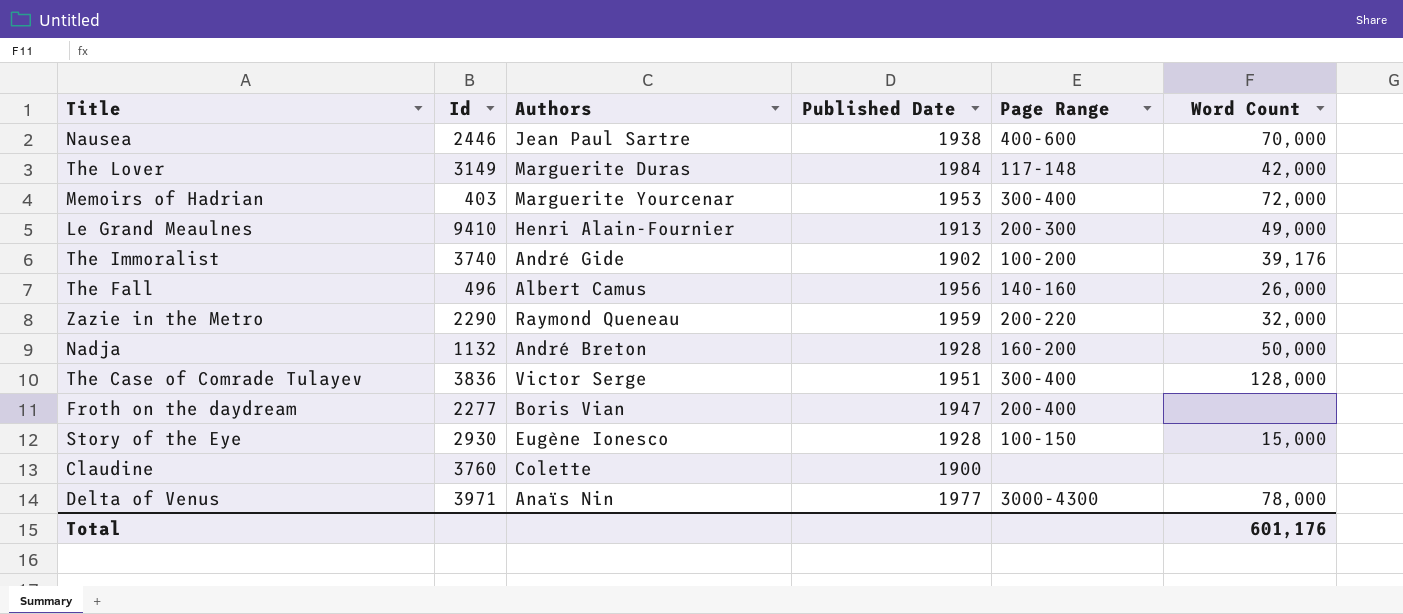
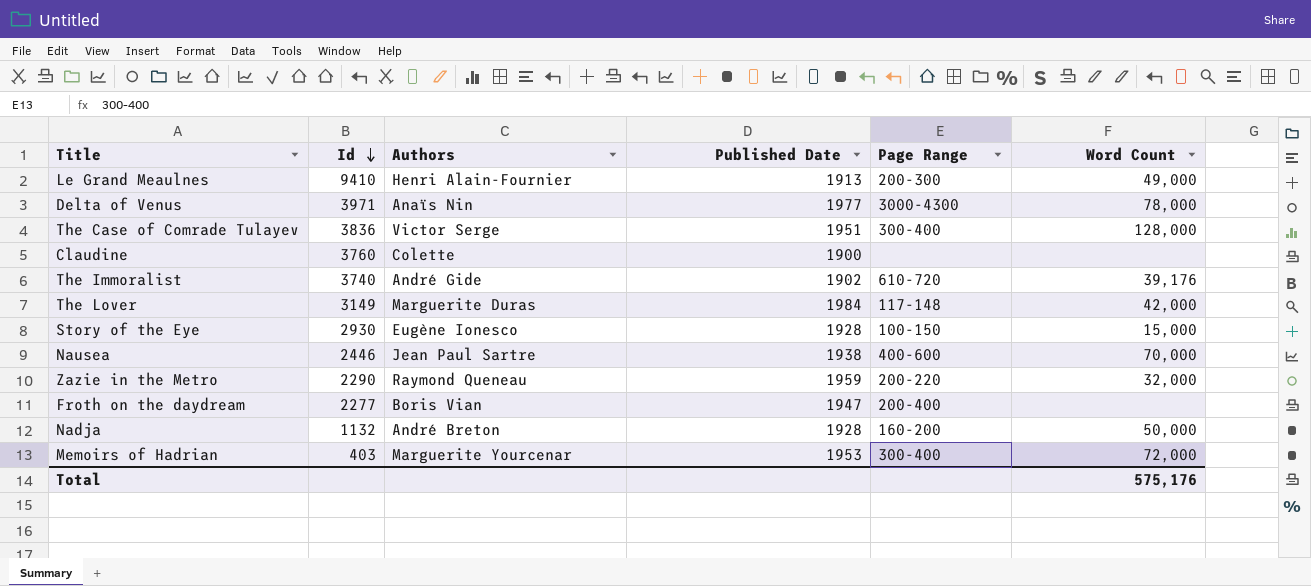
row order: none -> Id descending
row The Fall: 496 | Albert Camus | 1956 | 140-160 | 26,000 -> none
The Immoralist | Page Range: 100-200 -> 610-720
Total | Word Count: 601,176 -> 575,176

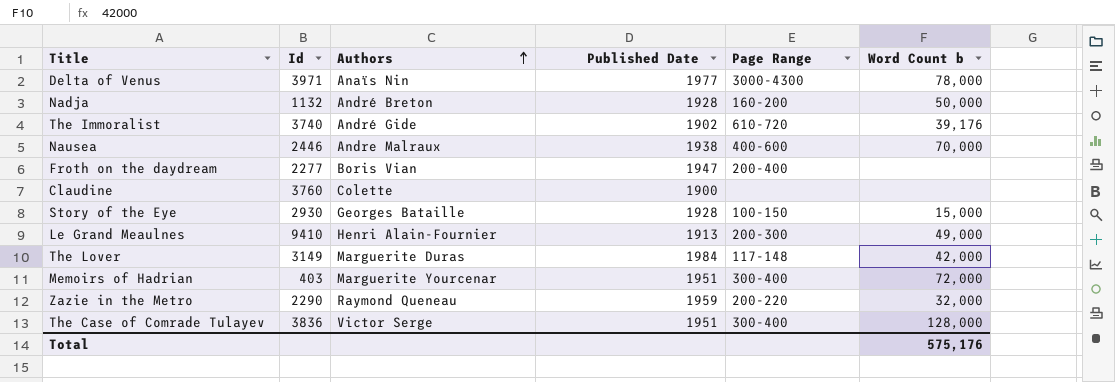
row order: Id descending -> Authors ascending
column name: Word Count -> Word Count b
Nausea | Authors: Jean Paul Sartre -> Andre Malraux
Story of the Eye | Authors: Eugène Ionesco -> Georges Bataille
Memoirs of Hadrian | Published Date: 1953 -> 1951

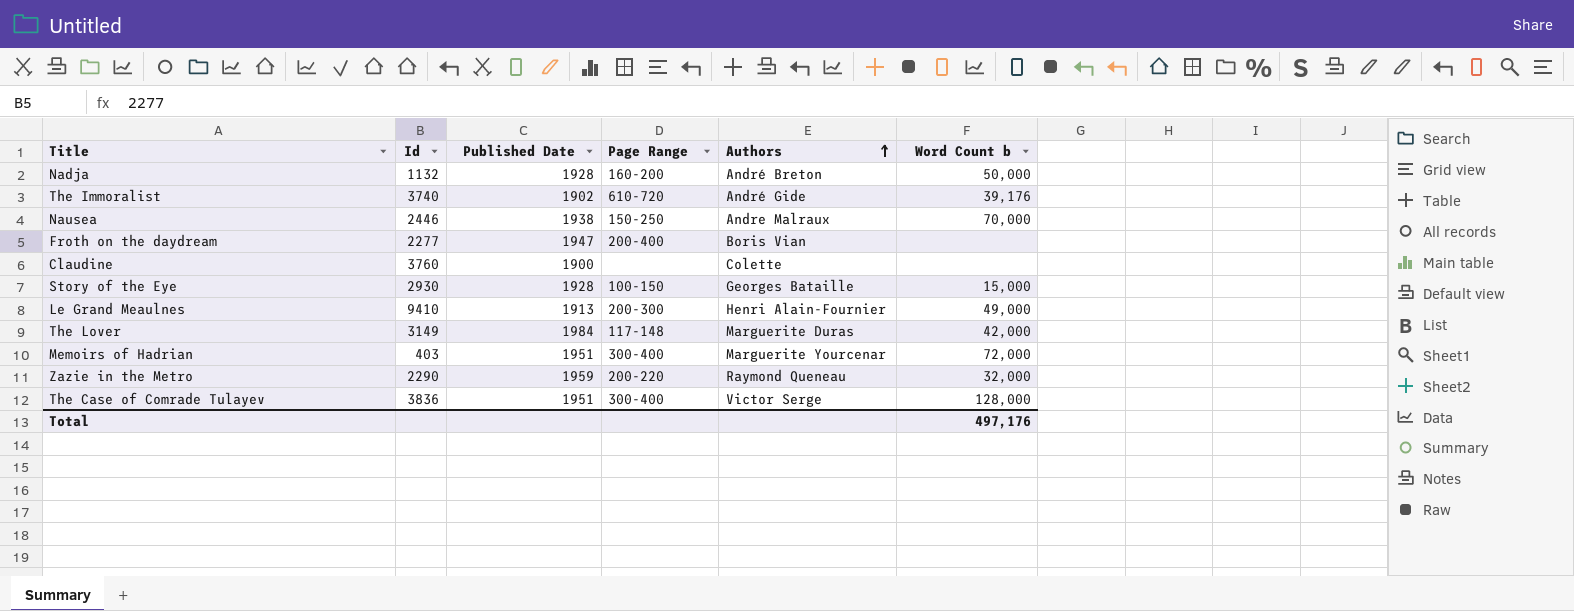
column Authors | position: 3 -> 5
row Delta of Venus: 3971 | Anaïs Nin | 1977 | 3000-4300 | 78,000 -> none
Nausea | Page Range: 400-600 -> 150-250
Total | Word Count b: 575,176 -> 497,176

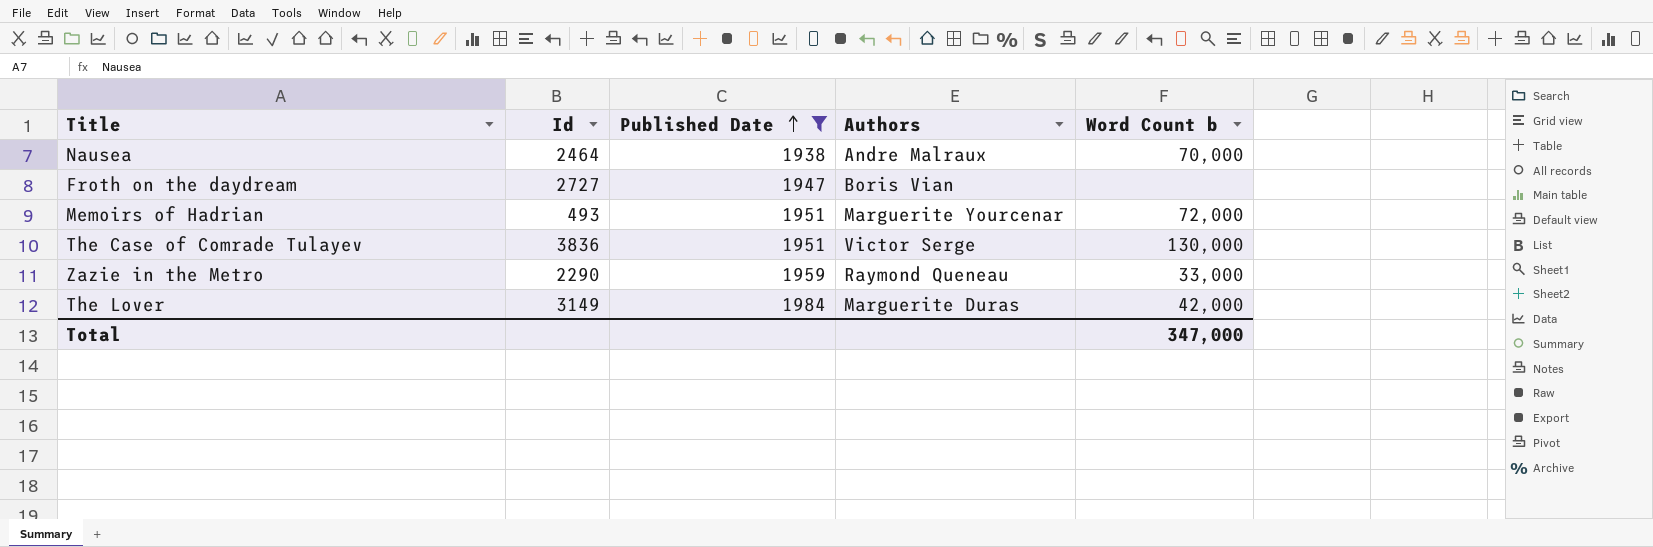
filter: none -> Published Date >= 1938
row order: Authors ascending -> Published Date ascending
column Page Range | position: 4 -> none
Nausea | Id: 2446 -> 2464
Froth on the daydream | Id: 2277 -> 2727
Memoirs of Hadrian | Id: 403 -> 493
The Case of Comrade Tulayev | Word Count b: 128,000 -> 130,000
Zazie in the Metro | Word Count b: 32,000 -> 33,000
Total | Word Count b: 497,176 -> 347,000

